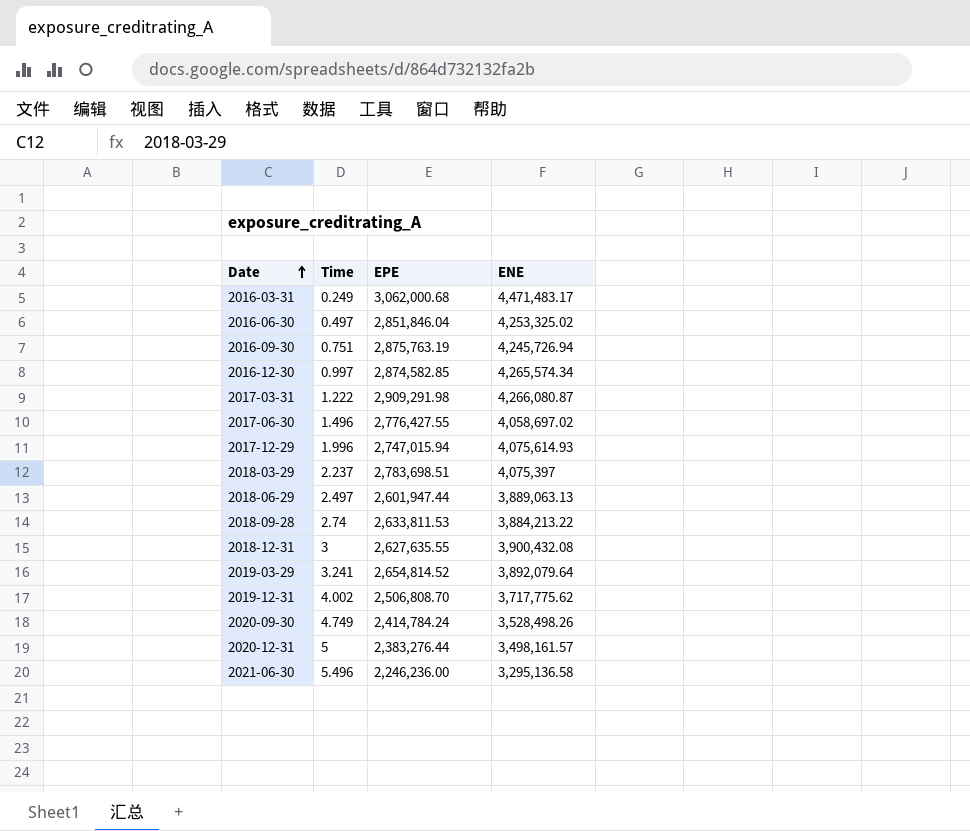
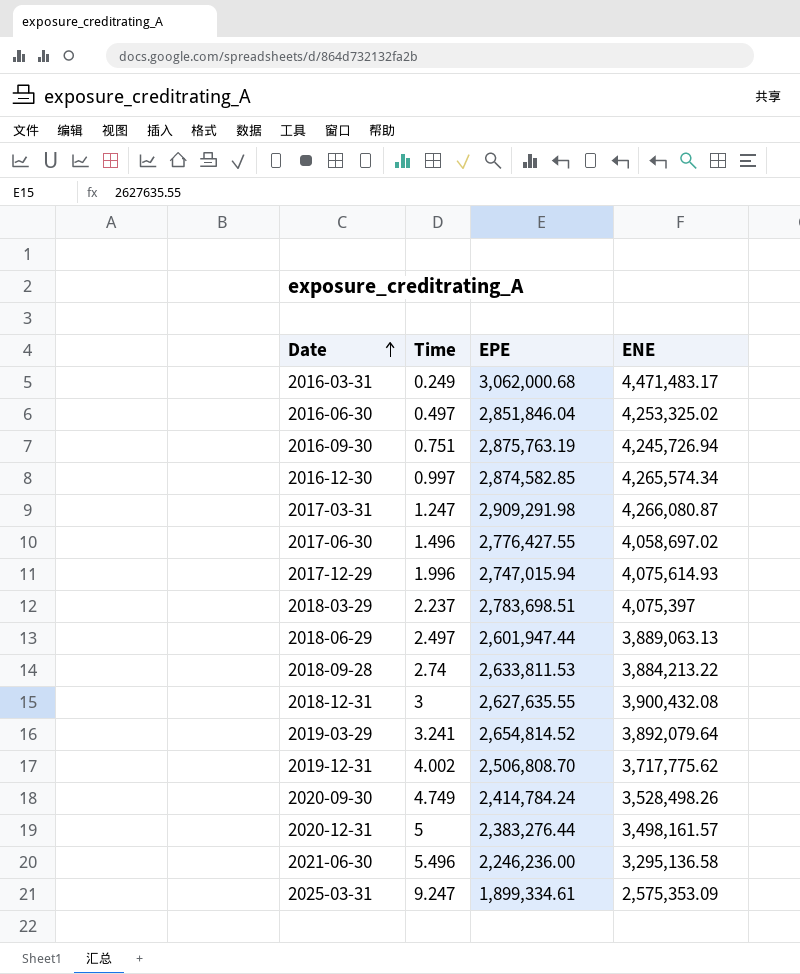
2017-03-31 | Time: 1.222 -> 1.247
row 2025-03-31: none -> 9.247 | 1,899,334.61 | 2,575,353.09

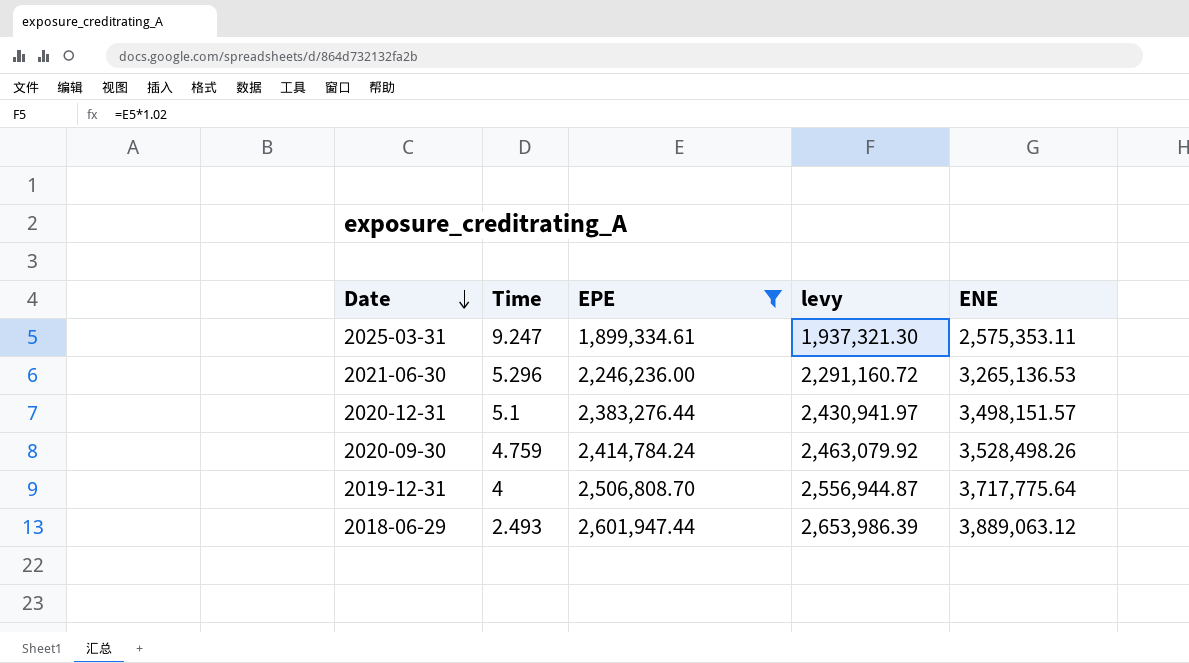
filter: none -> EPE <= 2,601,947.44
row order: Date ascending -> Date descending
column levy | formula: none -> [EPE] * 1.02
2025-03-31 | ENE: 2,575,353.09 -> 2,575,353.11
2021-06-30 | Time: 5.496 -> 5.296
2021-06-30 | ENE: 3,295,136.58 -> 3,265,136.53
2020-12-31 | Time: 5 -> 5.1
2020-12-31 | ENE: 3,498,161.57 -> 3,498,151.57
2020-09-30 | Time: 4.749 -> 4.759
2019-12-31 | Time: 4.002 -> 4
2019-12-31 | ENE: 3,717,775.62 -> 3,717,775.64
2018-06-29 | Time: 2.497 -> 2.493
2018-06-29 | ENE: 3,889,063.13 -> 3,889,063.12

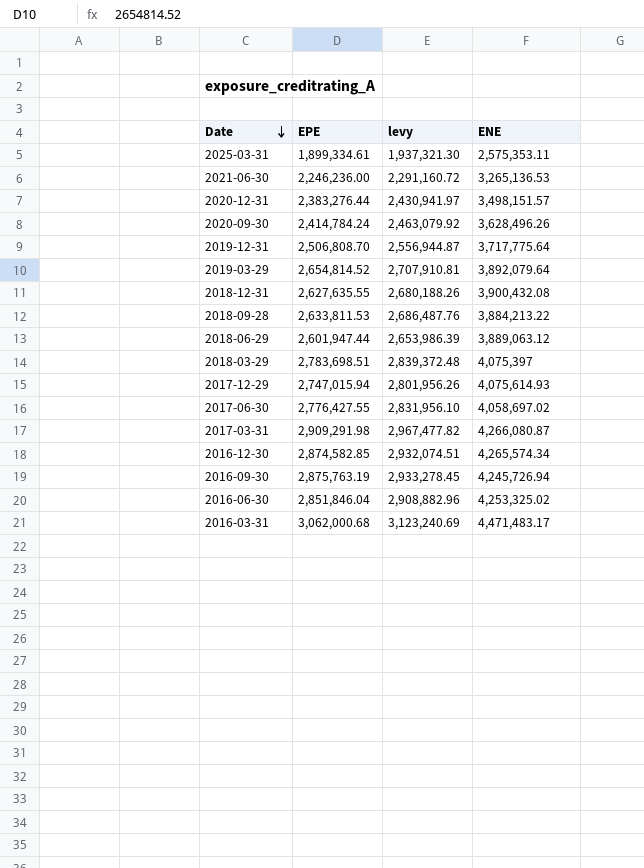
filter: EPE <= 2,601,947.44 -> none
column Time | position: 2 -> none
2020-09-30 | ENE: 3,528,498.26 -> 3,628,496.26

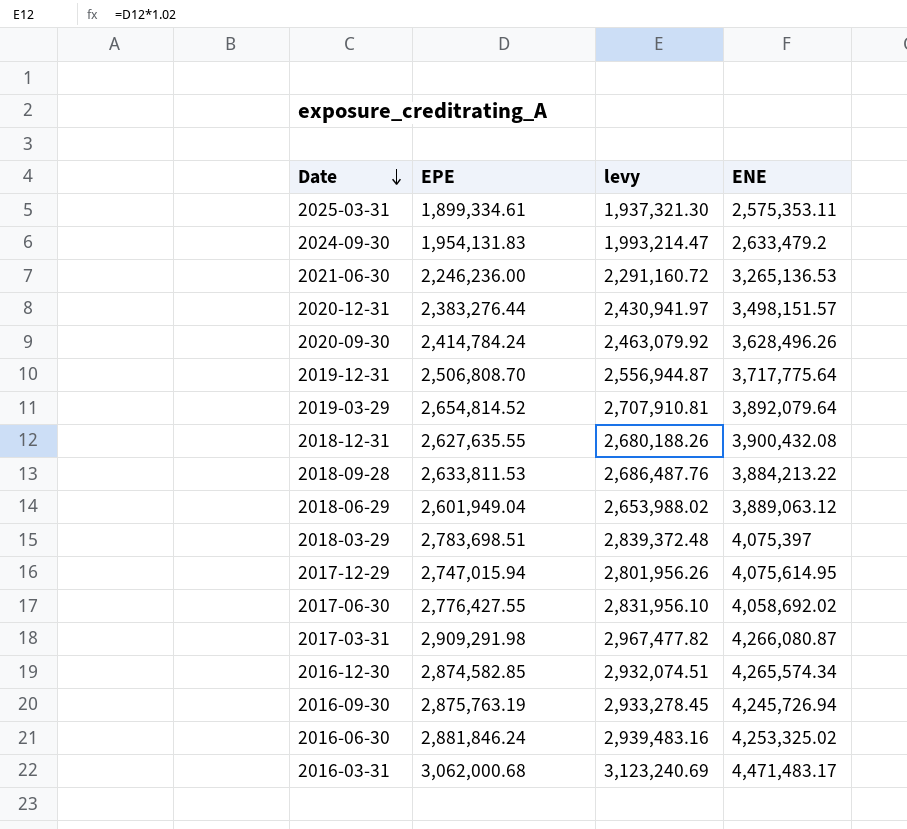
row 2024-09-30: none -> 1,954,131.83 | 1,993,214.47 | 2,633,479.2
2018-06-29 | EPE: 2,601,947.44 -> 2,601,949.04
2018-06-29 | levy: 2,653,986.39 -> 2,653,988.02
2017-12-29 | ENE: 4,075,614.93 -> 4,075,614.95
2017-06-30 | ENE: 4,058,697.02 -> 4,058,692.02
2016-06-30 | EPE: 2,851,846.04 -> 2,881,846.24
2016-06-30 | levy: 2,908,882.96 -> 2,939,483.16

